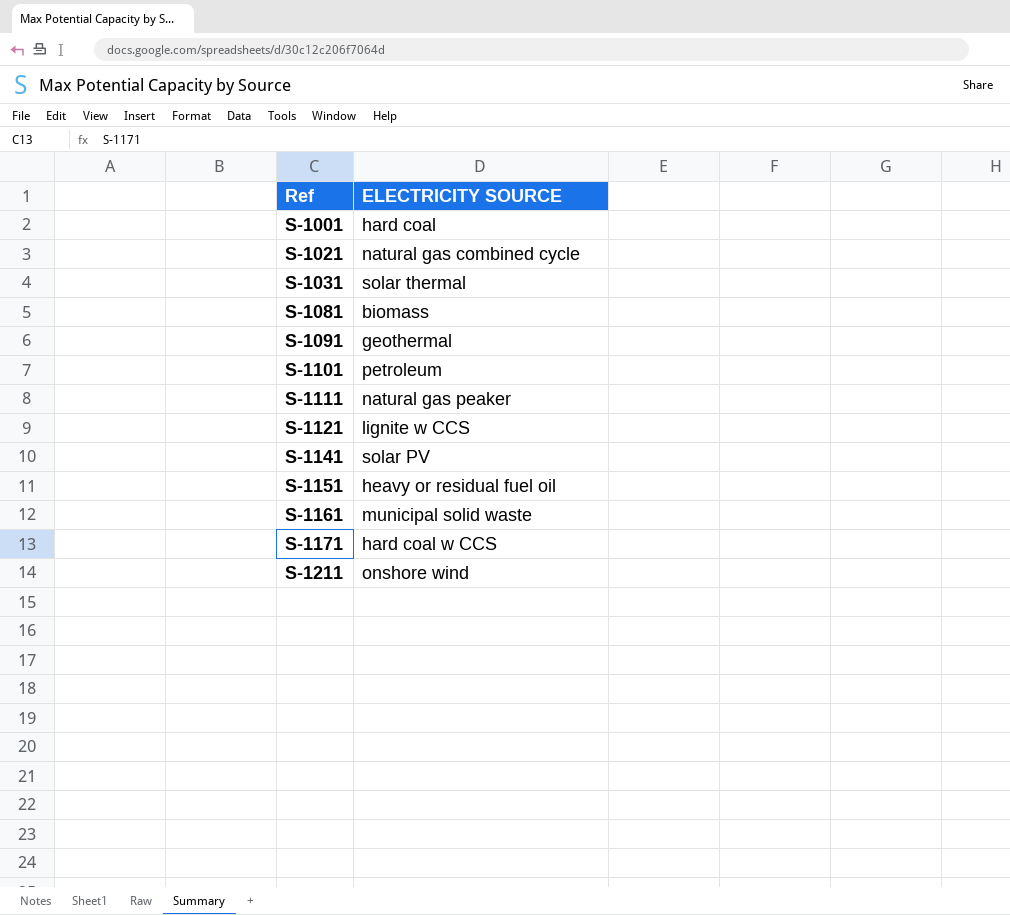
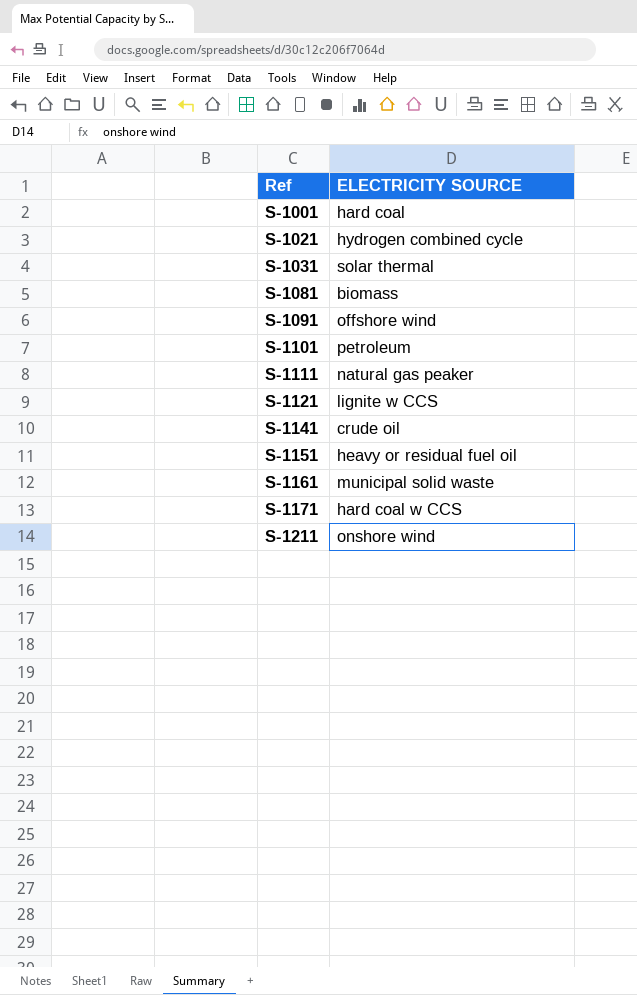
S-1021 | ELECTRICITY SOURCE: natural gas combined cycle -> hydrogen combined cycle
S-1091 | ELECTRICITY SOURCE: geothermal -> offshore wind
S-1141 | ELECTRICITY SOURCE: solar PV -> crude oil

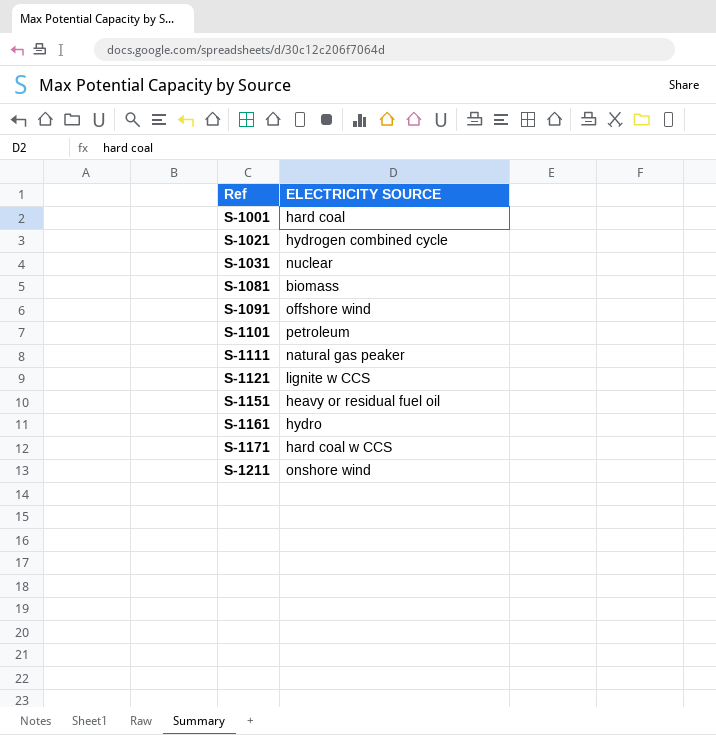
row S-1141: crude oil -> none
S-1031 | ELECTRICITY SOURCE: solar thermal -> nuclear
S-1161 | ELECTRICITY SOURCE: municipal solid waste -> hydro

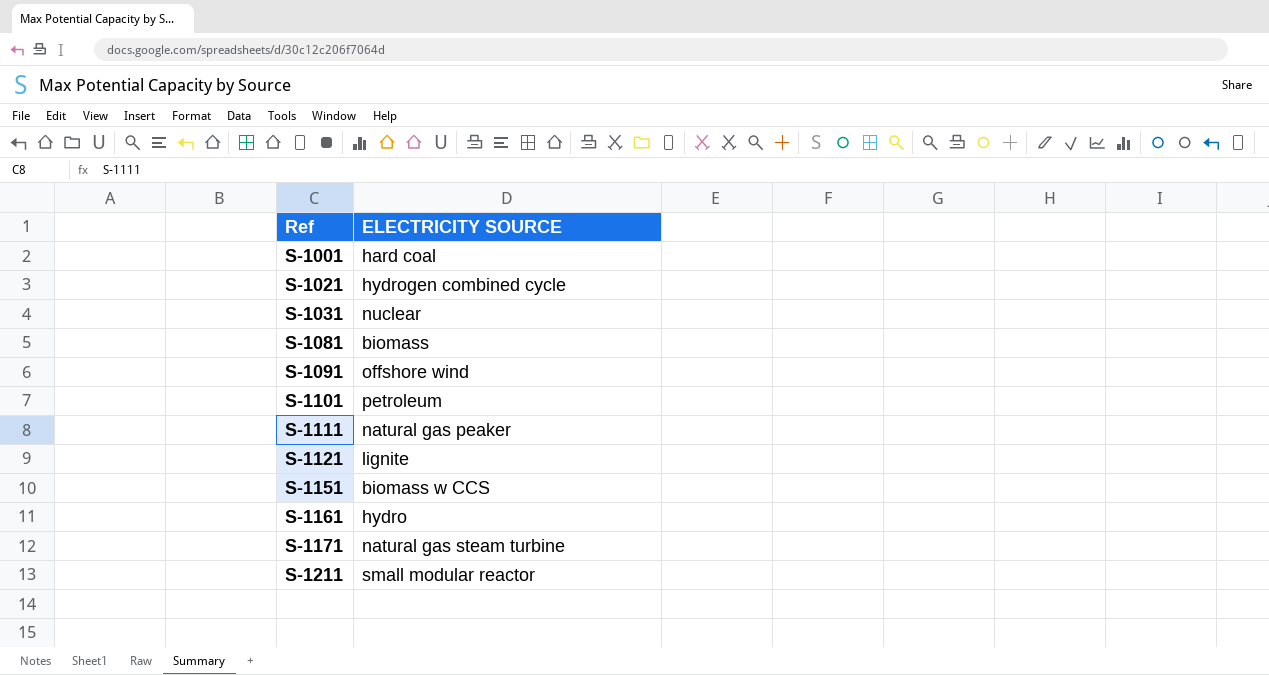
S-1121 | ELECTRICITY SOURCE: lignite w CCS -> lignite
S-1151 | ELECTRICITY SOURCE: heavy or residual fuel oil -> biomass w CCS
S-1171 | ELECTRICITY SOURCE: hard coal w CCS -> natural gas steam turbine
S-1211 | ELECTRICITY SOURCE: onshore wind -> small modular reactor

